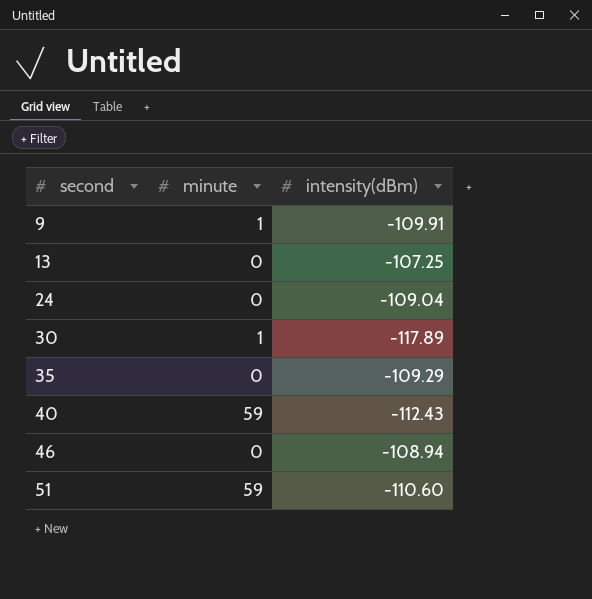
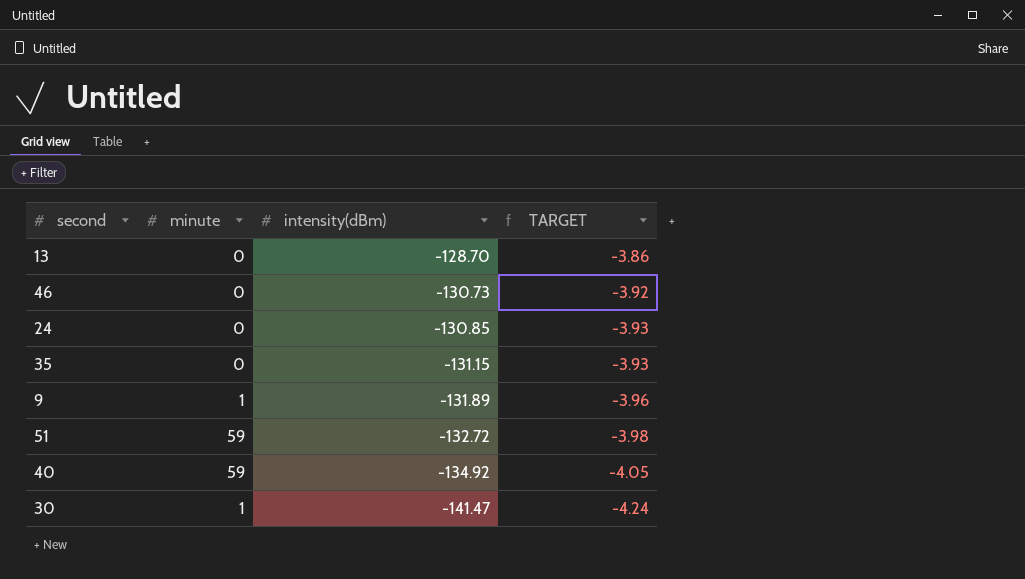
row order: second ascending -> intensity(dBm) descending
column TARGET | formula: none -> [intensity(dBm)] * 0.03
13 | intensity(dBm): -107.25 -> -128.70
46 | intensity(dBm): -108.94 -> -130.73
24 | intensity(dBm): -109.04 -> -130.85
35 | intensity(dBm): -109.29 -> -131.15
9 | intensity(dBm): -109.91 -> -131.89
51 | intensity(dBm): -110.60 -> -132.72
40 | intensity(dBm): -112.43 -> -134.92
30 | intensity(dBm): -117.89 -> -141.47

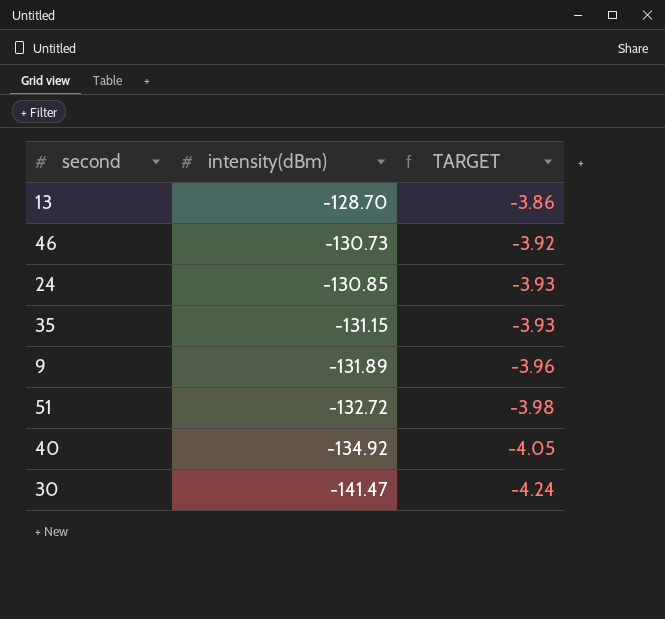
column minute | position: 2 -> none

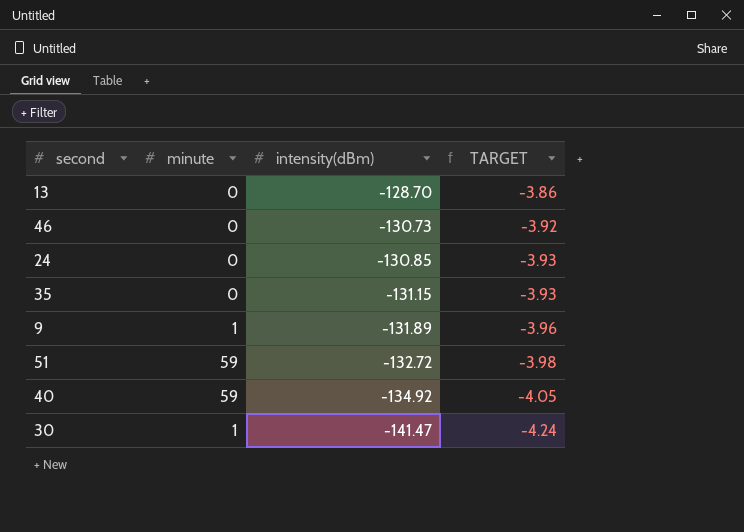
column minute | position: none -> 2

